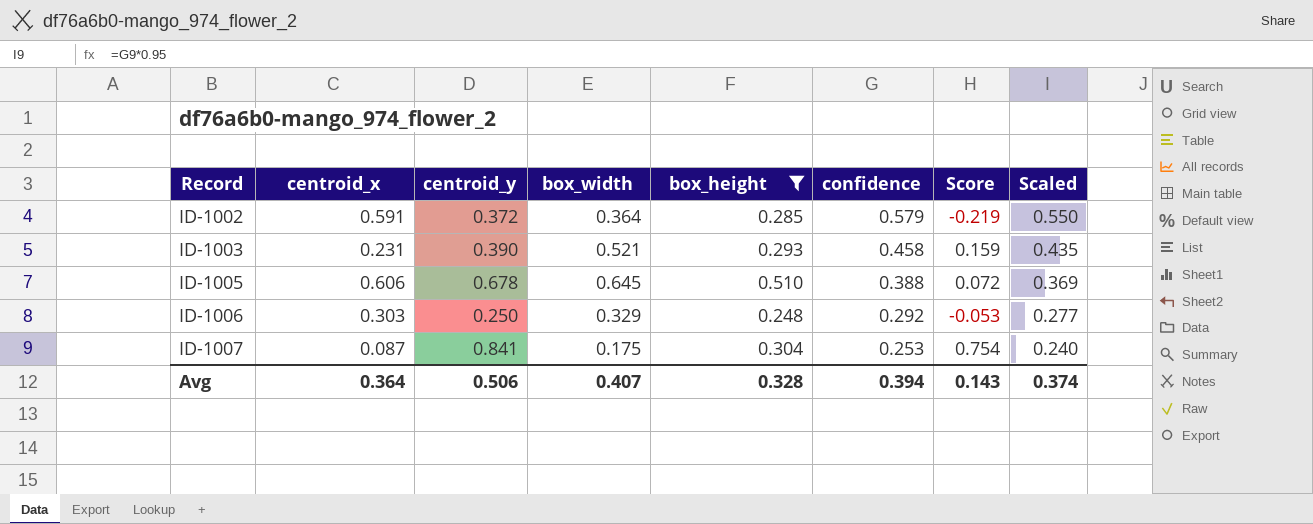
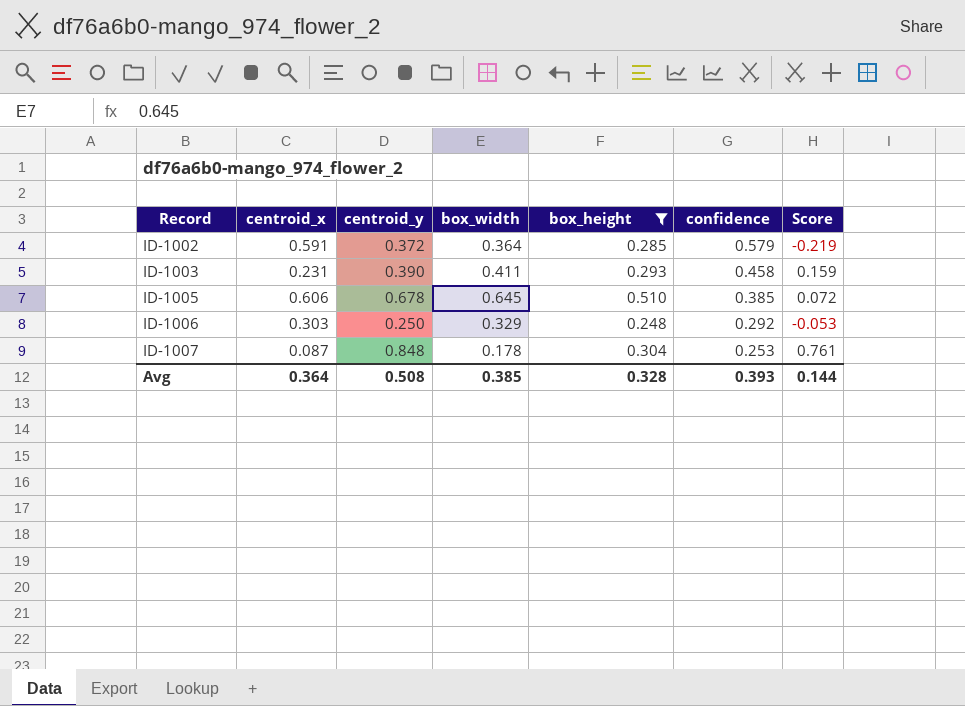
column Scaled | formula: [confidence] * 0.95 -> none
ID-1003 | box_width: 0.521 -> 0.411
ID-1005 | confidence: 0.388 -> 0.385
ID-1007 | centroid_y: 0.841 -> 0.848
ID-1007 | box_width: 0.175 -> 0.178
ID-1007 | Score: 0.754 -> 0.761
Avg | centroid_y: 0.506 -> 0.508
Avg | box_width: 0.407 -> 0.385
Avg | confidence: 0.394 -> 0.393
Avg | Score: 0.143 -> 0.144

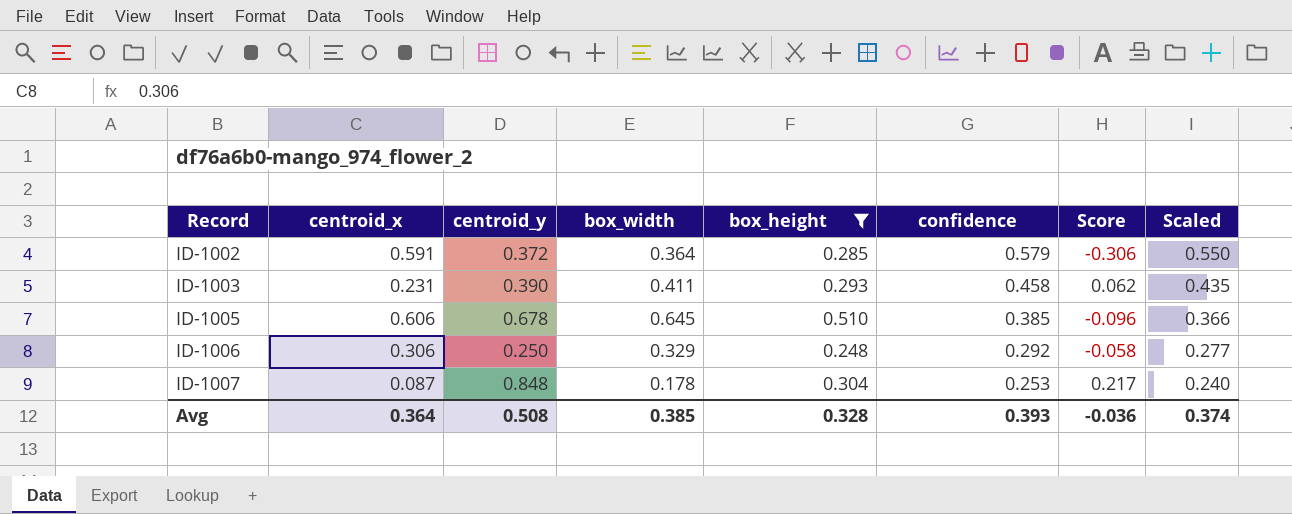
column Score | formula: [centroid_y] - [centroid_x] -> [box_height] - [centroid_x]
column Scaled | formula: none -> [confidence] * 0.95
ID-1006 | centroid_x: 0.303 -> 0.306
Avg | Score: 0.144 -> -0.036

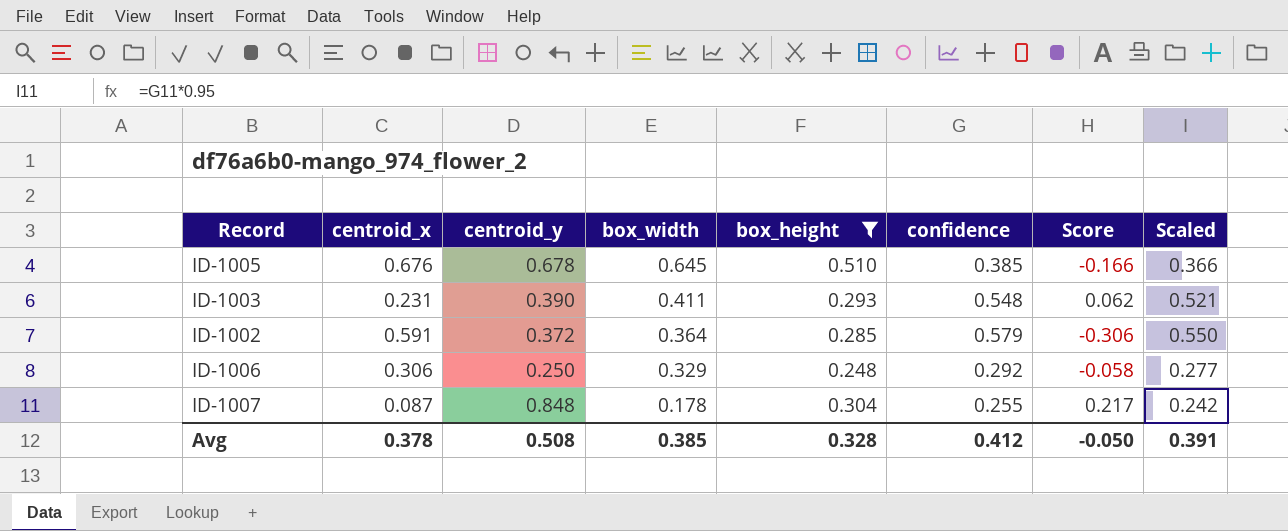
row order: Record ascending -> box_width descending
ID-1005 | centroid_x: 0.606 -> 0.676
ID-1005 | Score: -0.096 -> -0.166
ID-1003 | confidence: 0.458 -> 0.548
ID-1003 | Scaled: 0.435 -> 0.521
ID-1007 | confidence: 0.253 -> 0.255
ID-1007 | Scaled: 0.240 -> 0.242
Avg | centroid_x: 0.364 -> 0.378
Avg | confidence: 0.393 -> 0.412
Avg | Score: -0.036 -> -0.050
Avg | Scaled: 0.374 -> 0.391

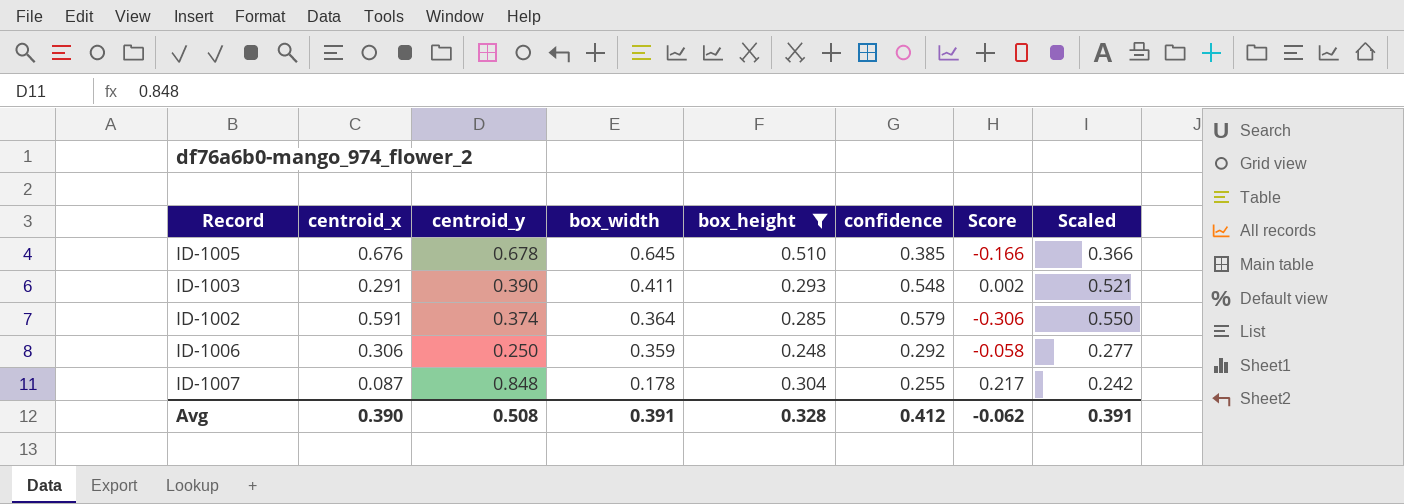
ID-1003 | centroid_x: 0.231 -> 0.291
ID-1003 | Score: 0.062 -> 0.002
ID-1002 | centroid_y: 0.372 -> 0.374
ID-1006 | box_width: 0.329 -> 0.359
Avg | centroid_x: 0.378 -> 0.390
Avg | box_width: 0.385 -> 0.391
Avg | Score: -0.050 -> -0.062

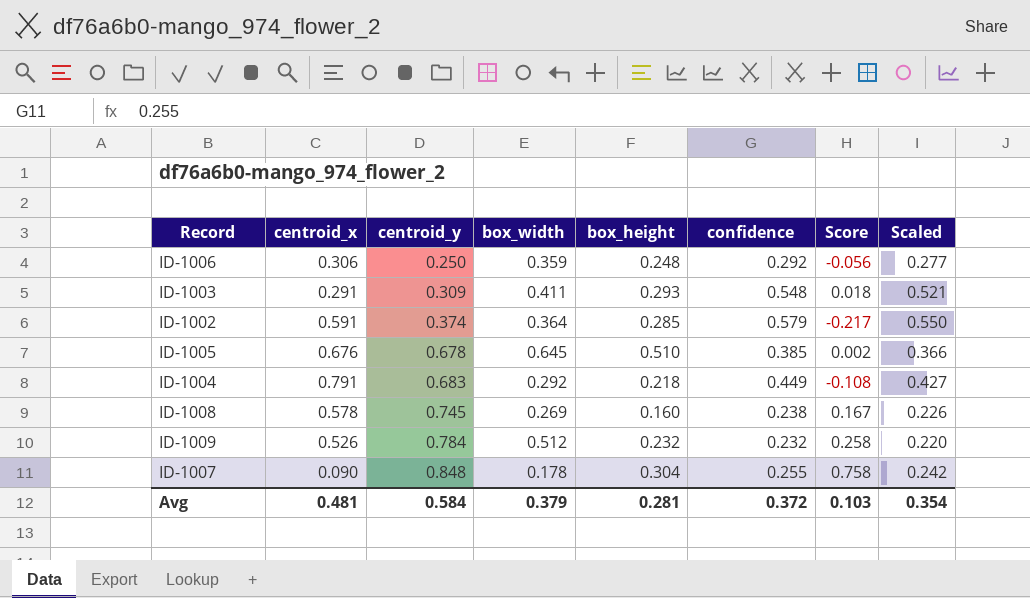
filter: box_height >= 0.248 -> none
row order: box_width descending -> centroid_y ascending
column Score | formula: [box_height] - [centroid_x] -> [centroid_y] - [centroid_x]
ID-1003 | centroid_y: 0.390 -> 0.309
ID-1007 | centroid_x: 0.087 -> 0.090
Avg | centroid_x: 0.390 -> 0.481
Avg | centroid_y: 0.508 -> 0.584
Avg | box_width: 0.391 -> 0.379
Avg | box_height: 0.328 -> 0.281
Avg | confidence: 0.412 -> 0.372
Avg | Score: -0.062 -> 0.103
Avg | Scaled: 0.391 -> 0.354

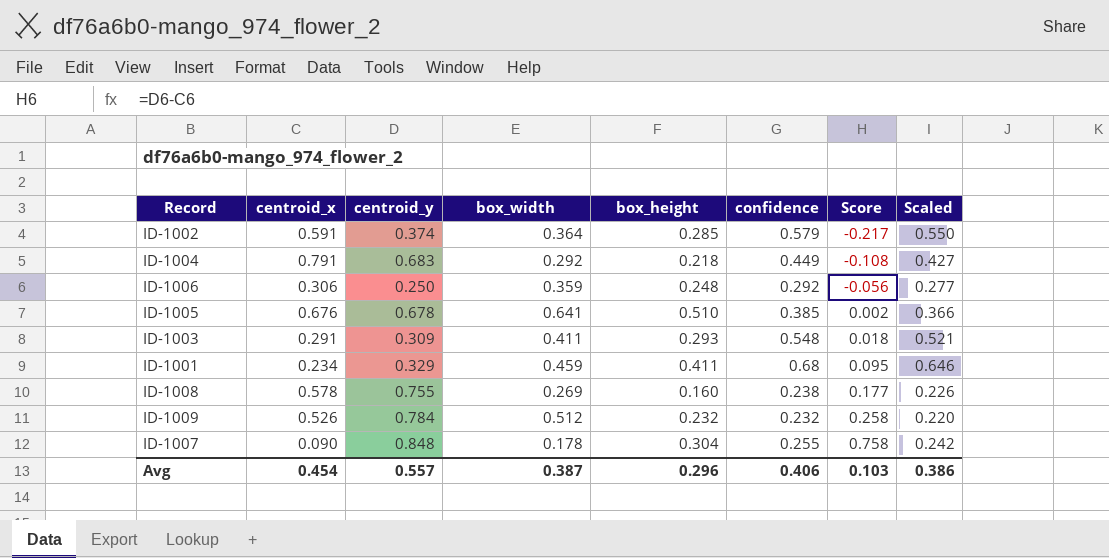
row order: centroid_y ascending -> Score ascending
ID-1005 | box_width: 0.645 -> 0.641
row ID-1001: none -> 0.234 | 0.329 | 0.459 | 0.411 | 0.68 | 0.095 | 0.646
ID-1008 | centroid_y: 0.745 -> 0.755
ID-1008 | Score: 0.167 -> 0.177
Avg | centroid_x: 0.481 -> 0.454
Avg | centroid_y: 0.584 -> 0.557
Avg | box_width: 0.379 -> 0.387
Avg | box_height: 0.281 -> 0.296
Avg | confidence: 0.372 -> 0.406
Avg | Scaled: 0.354 -> 0.386

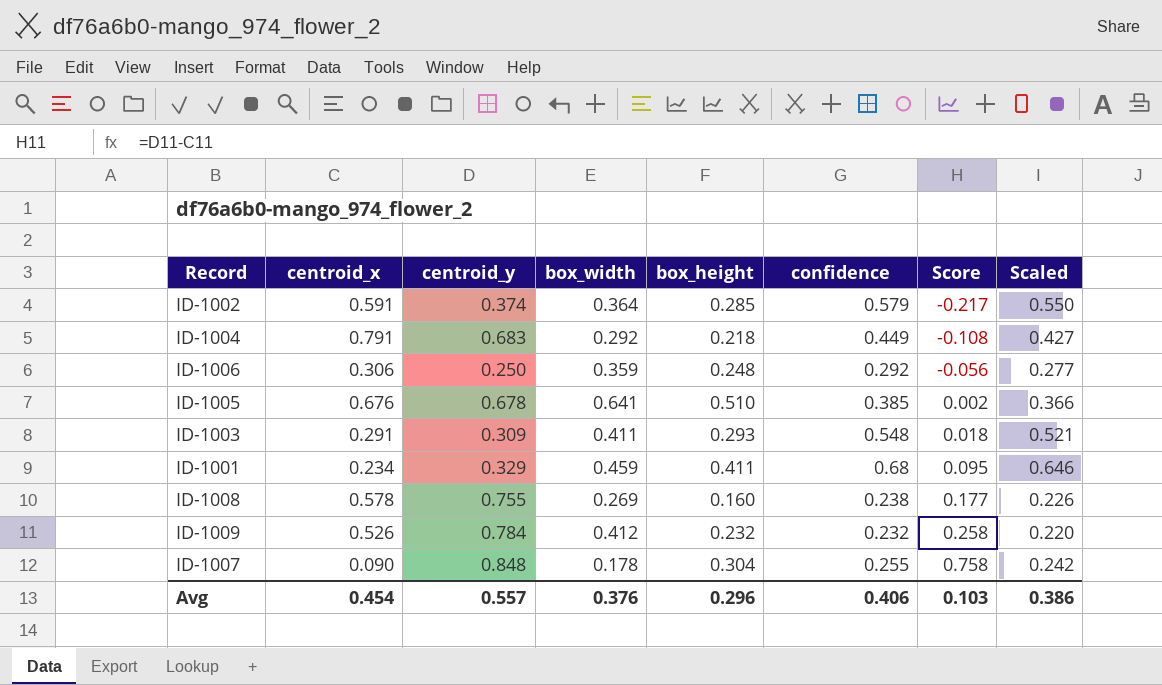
ID-1009 | box_width: 0.512 -> 0.412
Avg | box_width: 0.387 -> 0.376

